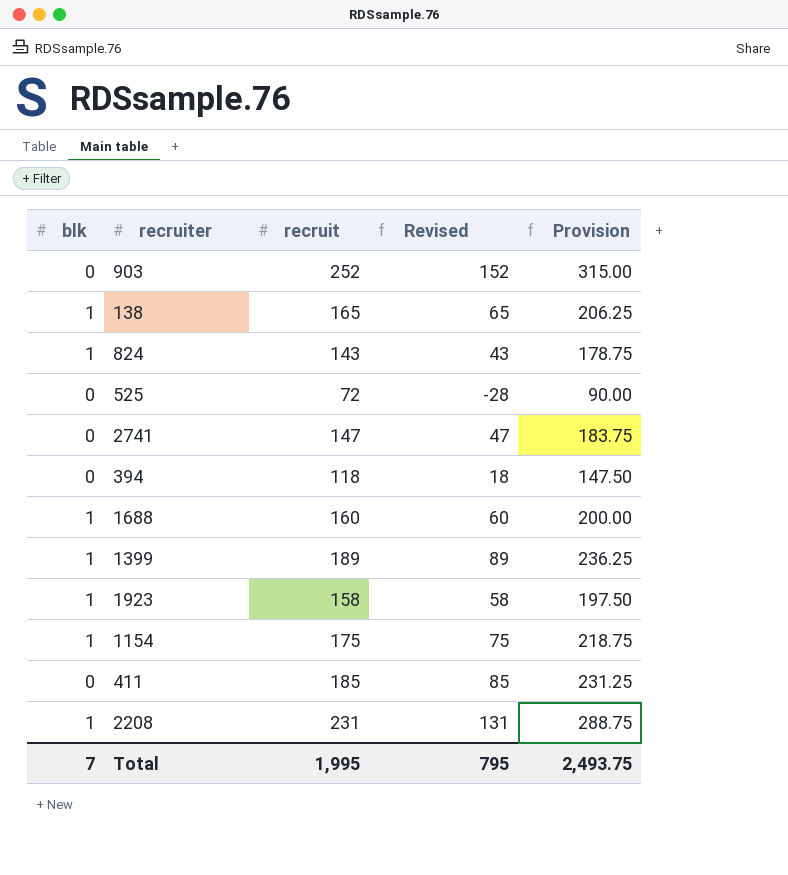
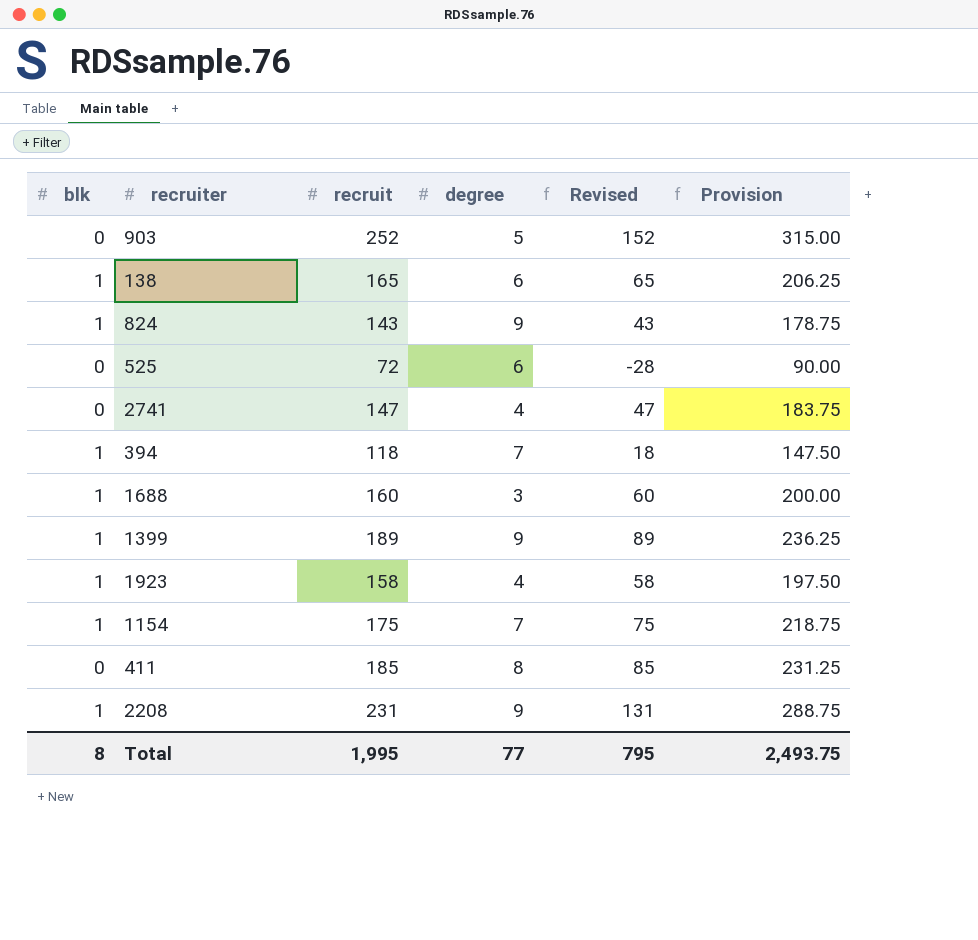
column degree | position: none -> 4
394 | blk: 0 -> 1
Total | blk: 7 -> 8

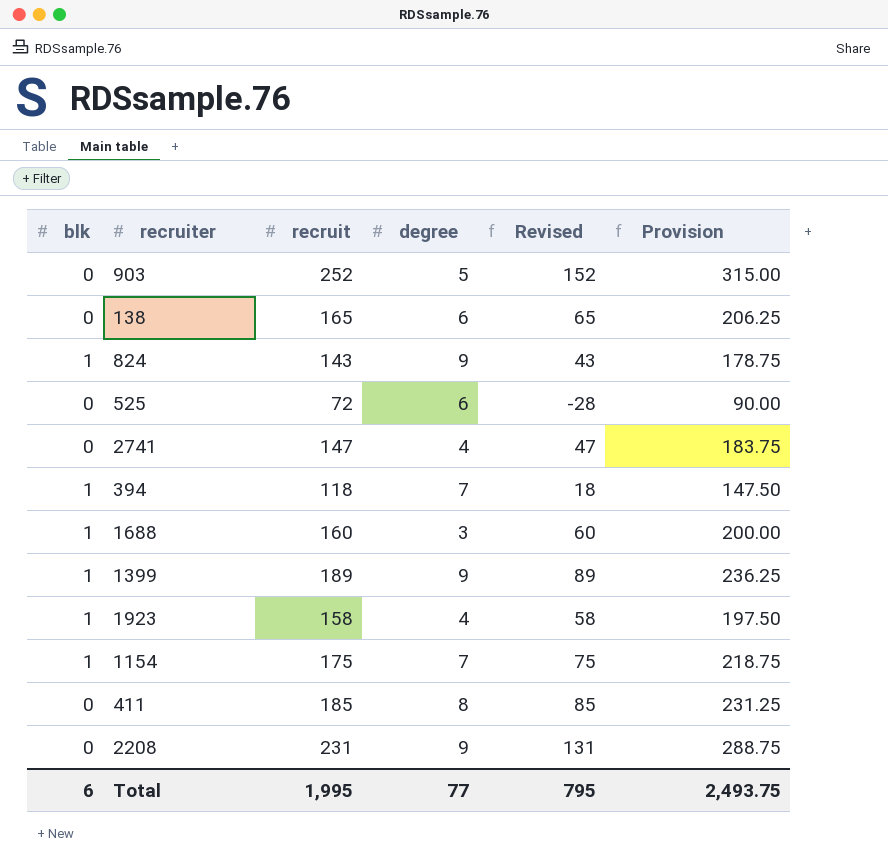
138 | blk: 1 -> 0
2208 | blk: 1 -> 0
Total | blk: 8 -> 6

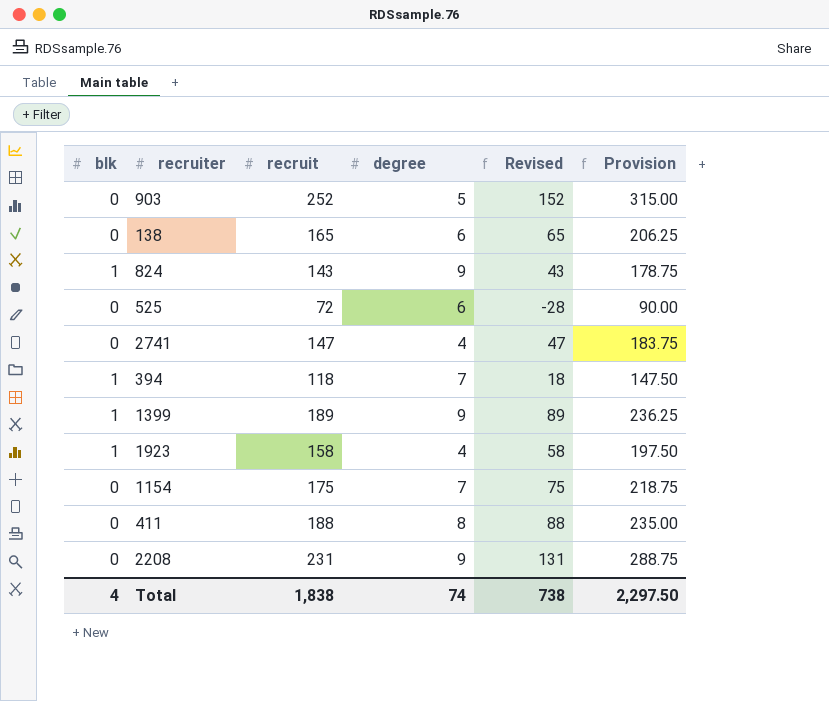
row 1688: 1 | 160 | 3 | 60 | 200.00 -> none
1154 | blk: 1 -> 0
411 | recruit: 185 -> 188
411 | Revised: 85 -> 88
411 | Provision: 231.25 -> 235.00
Total | blk: 6 -> 4
Total | recruit: 1,995 -> 1,838
Total | degree: 77 -> 74
Total | Revised: 795 -> 738
Total | Provision: 2,493.75 -> 2,297.50

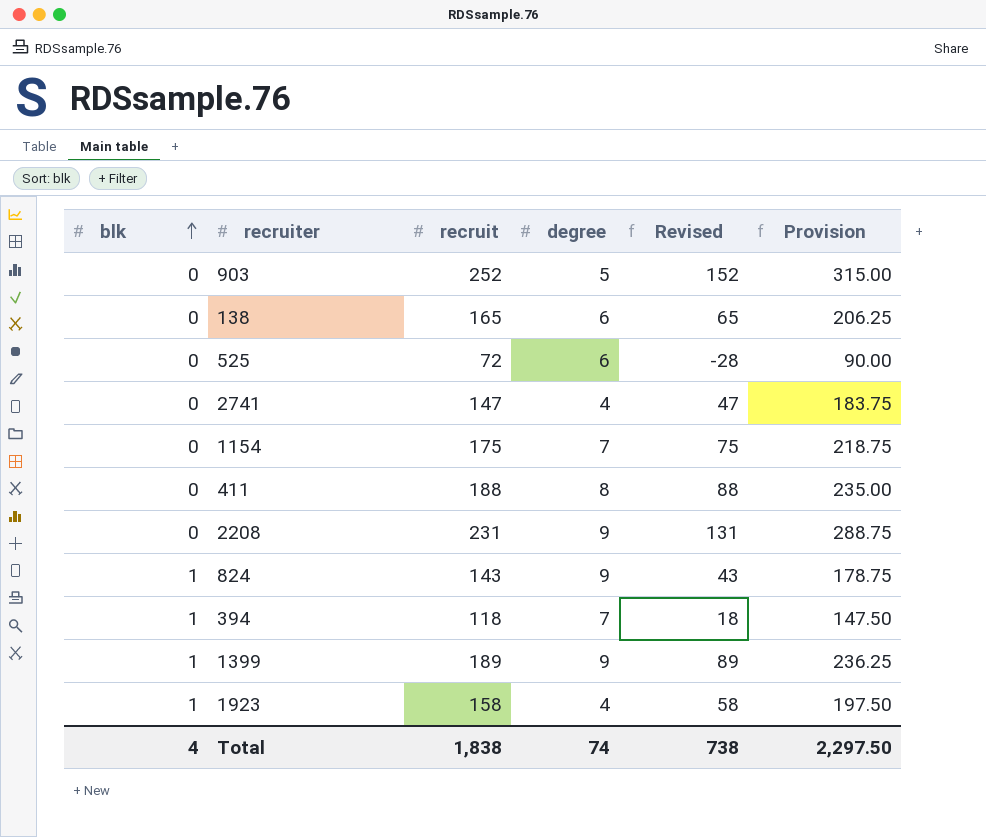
row order: none -> blk ascending

